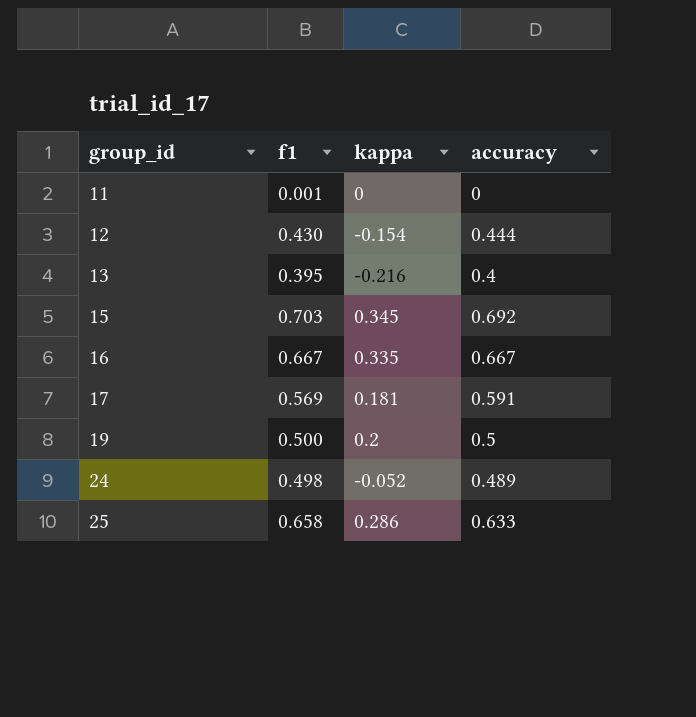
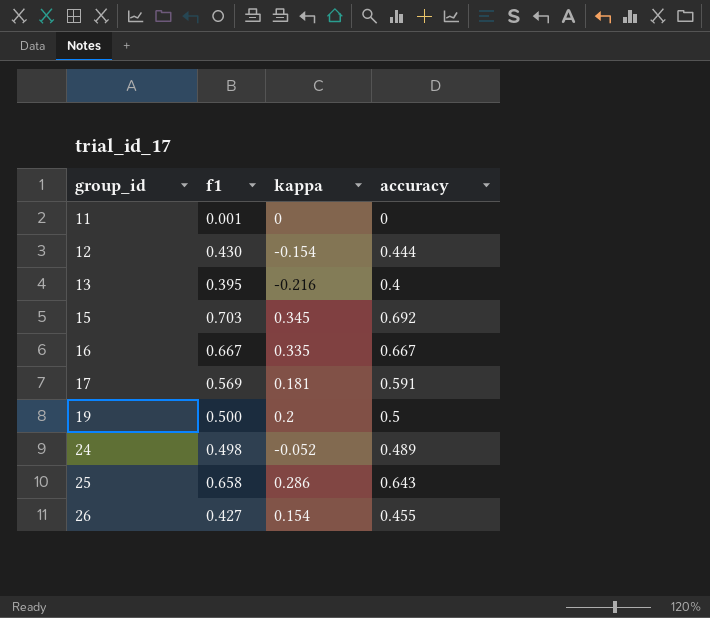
25 | accuracy: 0.633 -> 0.643
row 26: none -> 0.427 | 0.154 | 0.455

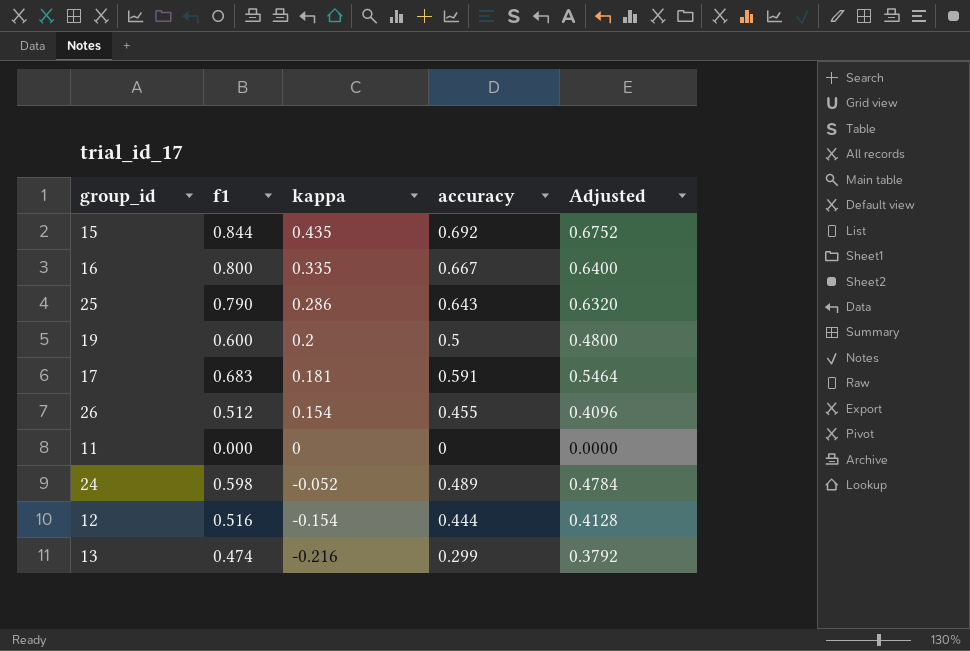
row order: group_id ascending -> kappa descending
column Adjusted | formula: none -> [f1] * 0.8
15 | f1: 0.703 -> 0.844
15 | kappa: 0.345 -> 0.435
16 | f1: 0.667 -> 0.800
25 | f1: 0.658 -> 0.790
19 | f1: 0.500 -> 0.600
17 | f1: 0.569 -> 0.683
26 | f1: 0.427 -> 0.512
11 | f1: 0.001 -> 0.000
24 | f1: 0.498 -> 0.598
12 | f1: 0.430 -> 0.516
13 | f1: 0.395 -> 0.474
13 | accuracy: 0.4 -> 0.299

